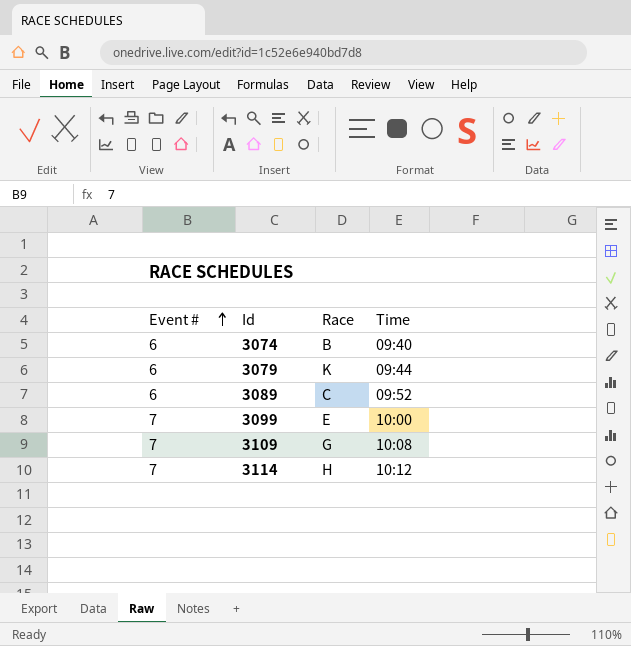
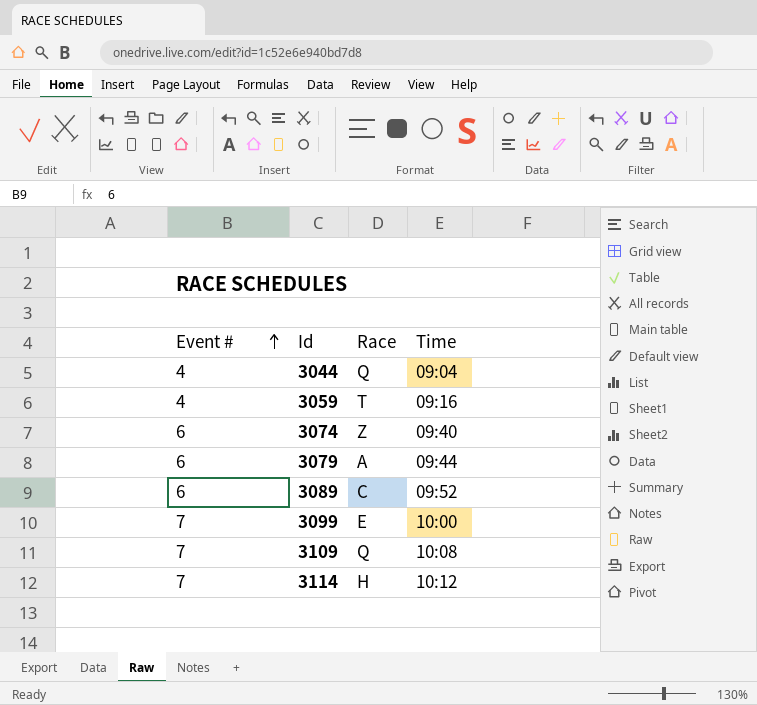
row 3044: none -> 4 | Q | 09:04
row 3059: none -> 4 | T | 09:16
3074 | Race: B -> Z
3079 | Race: K -> A
3109 | Race: G -> Q

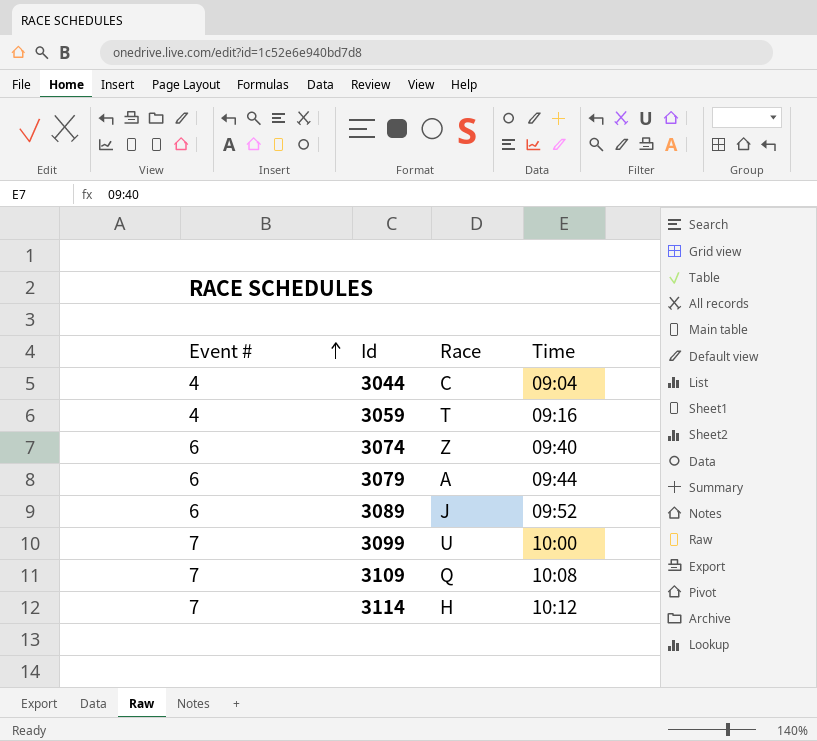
3044 | Race: Q -> C
3089 | Race: C -> J
3099 | Race: E -> U

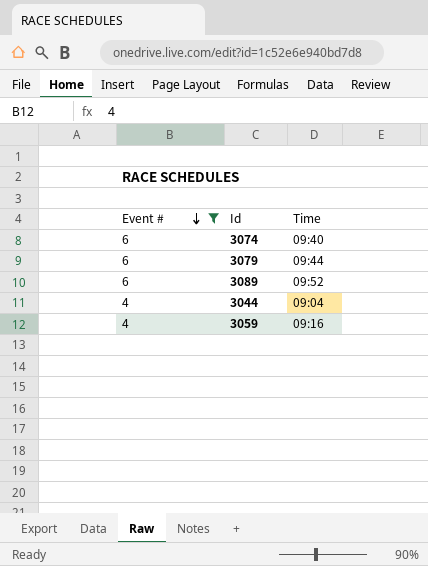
filter: none -> Event # != 7
row order: Event # ascending -> Event # descending
column Race | position: 3 -> none

